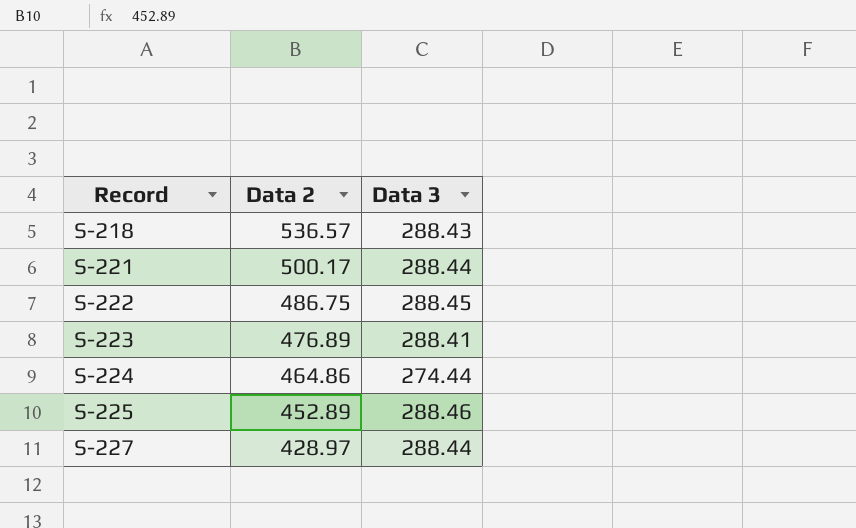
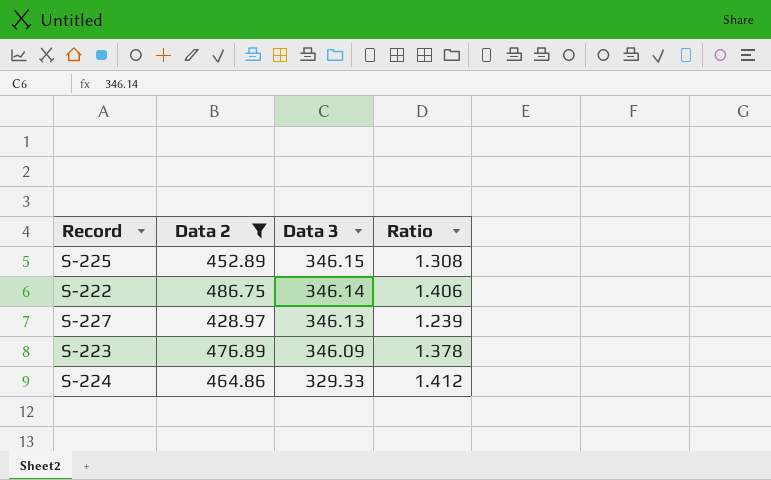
filter: none -> Data 2 <= 486.75
row order: Record ascending -> Data 3 descending
column Ratio | formula: none -> [Data 2] / [Data 3]
S-225 | Data 3: 288.46 -> 346.15
S-222 | Data 3: 288.45 -> 346.14
S-227 | Data 3: 288.44 -> 346.13
S-223 | Data 3: 288.41 -> 346.09
S-224 | Data 3: 274.44 -> 329.33

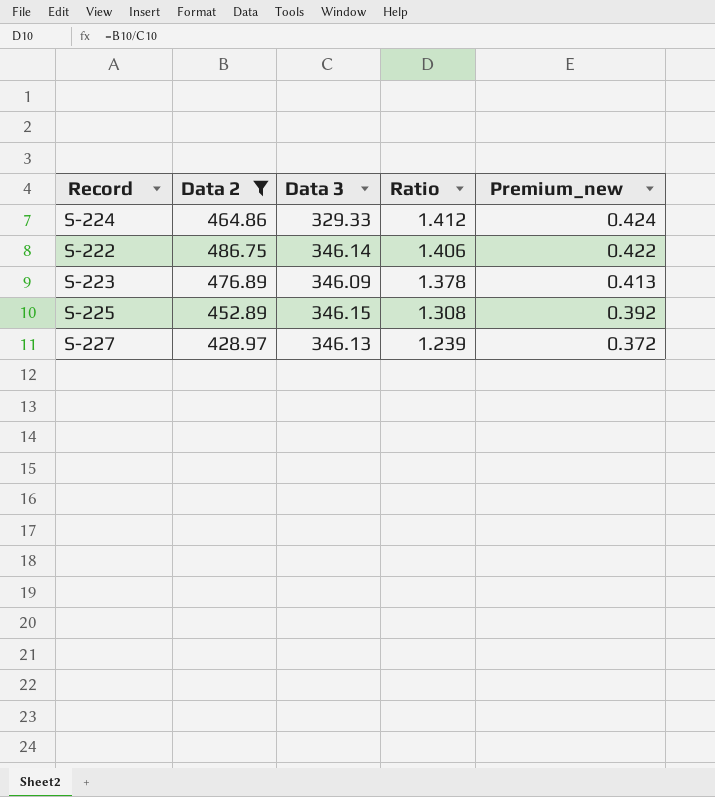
row order: Data 3 descending -> Ratio descending
column Premium_new | formula: none -> [Ratio] * 0.3

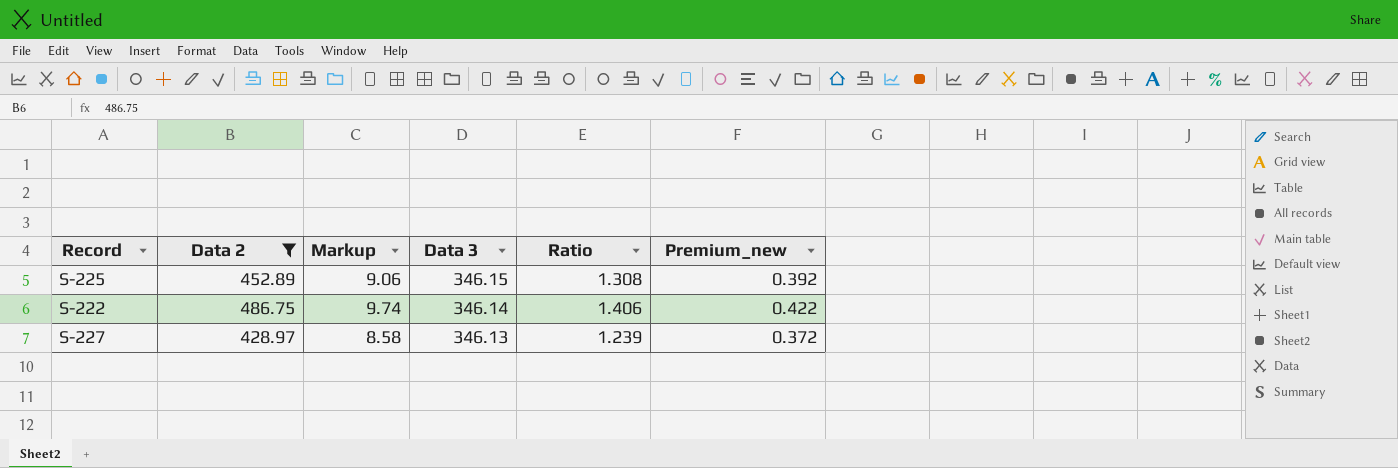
row order: Ratio descending -> Data 3 descending
column Markup | formula: none -> [Data 2] * 0.02
row S-224: 464.86 | 329.33 | 1.412 | 0.424 -> none
row S-223: 476.89 | 346.09 | 1.378 | 0.413 -> none

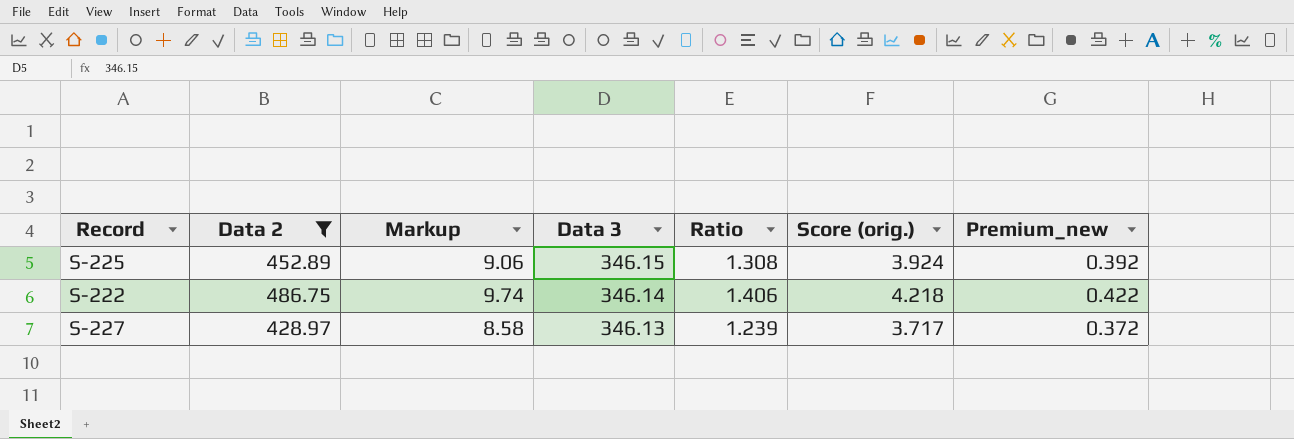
column Score (orig.) | formula: none -> [Ratio] * 3

